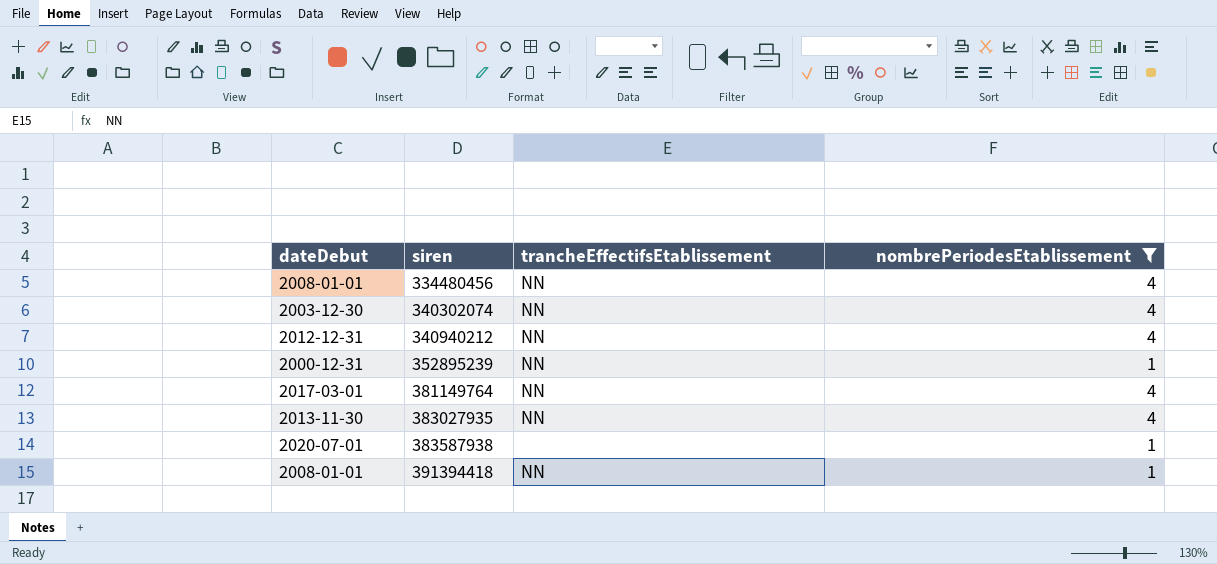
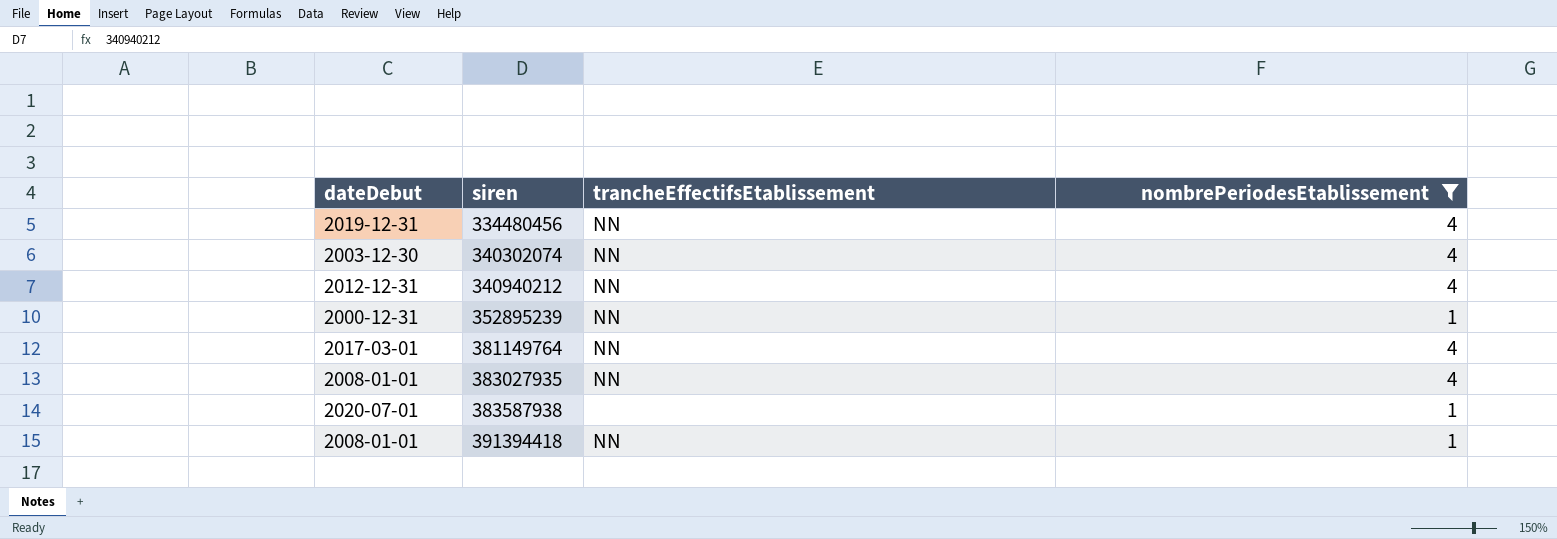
334480456 | dateDebut: 2008-01-01 -> 2019-12-31
383027935 | dateDebut: 2013-11-30 -> 2008-01-01

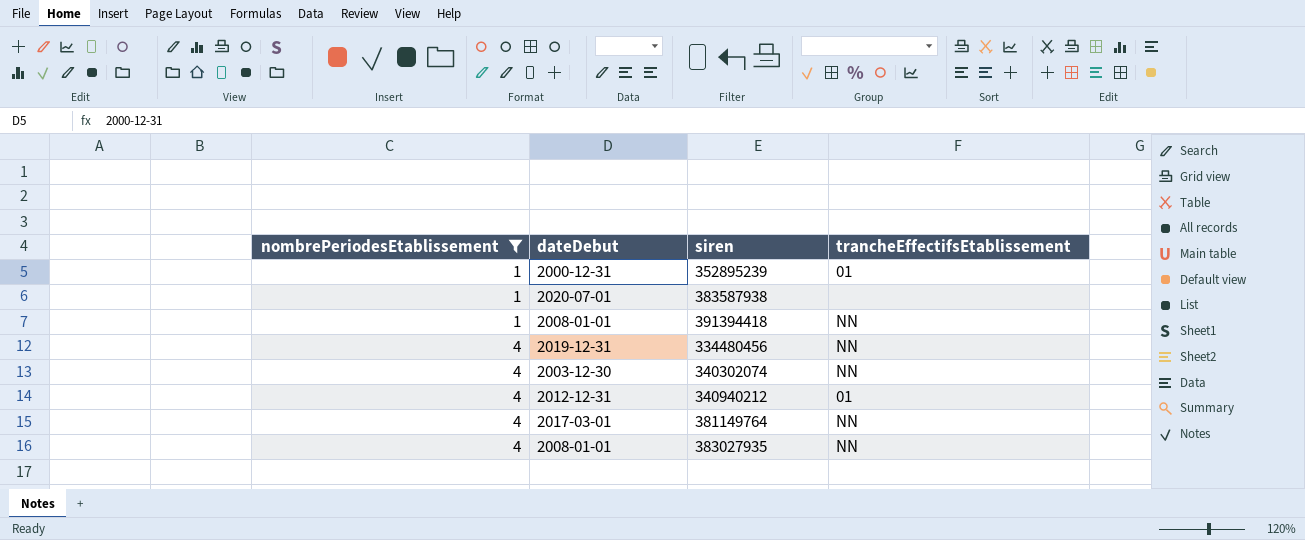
row order: siren ascending -> nombrePeriodesEtablissement ascending
column nombrePeriodesEtablissement | position: 4 -> 1
352895239 | trancheEffectifsEtablissement: NN -> 01
340940212 | trancheEffectifsEtablissement: NN -> 01

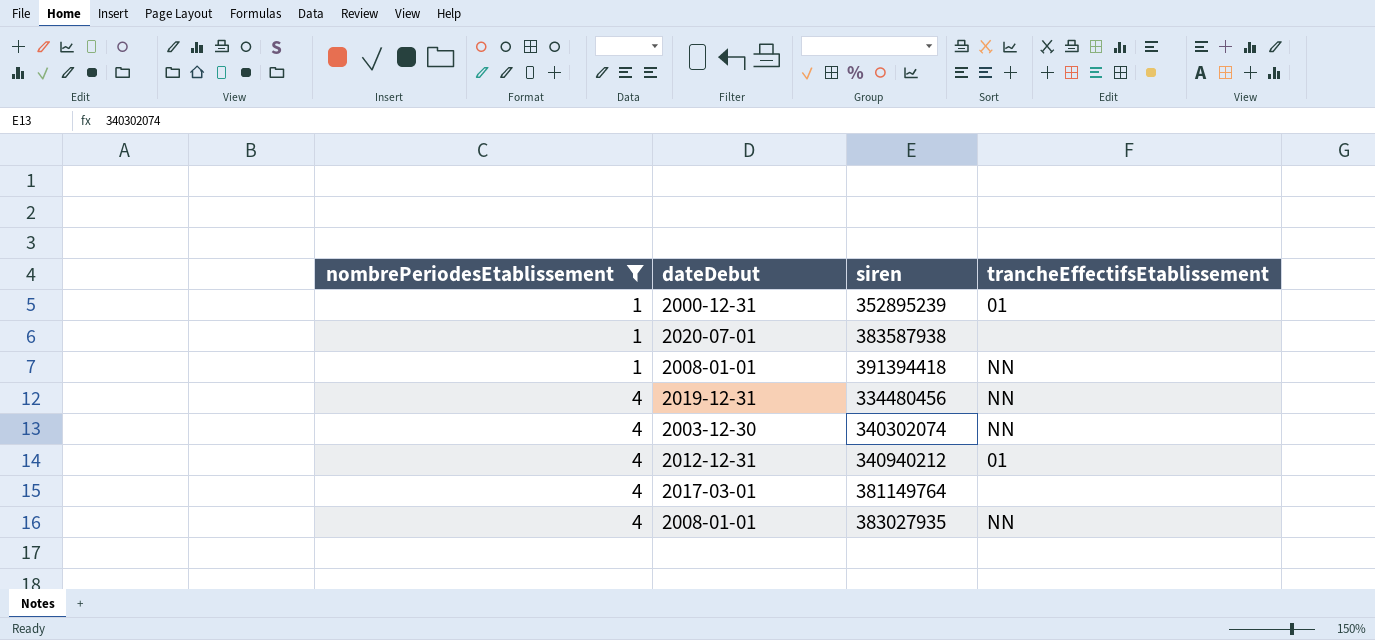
381149764 | trancheEffectifsEtablissement: NN -> none

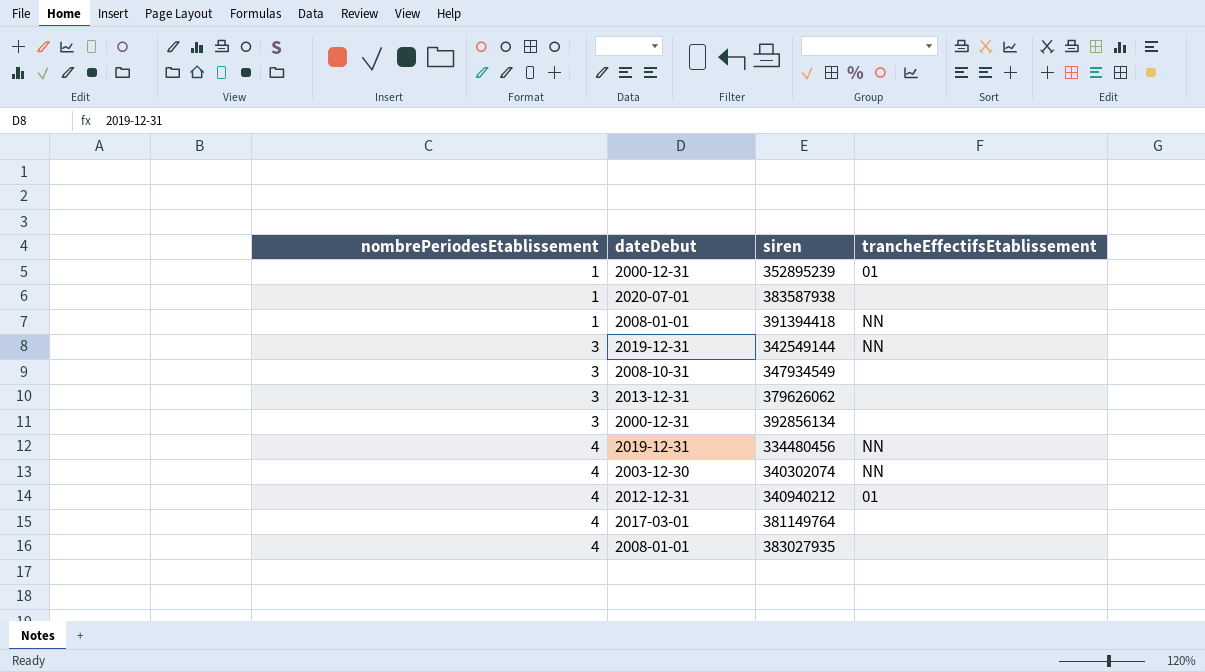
filter: nombrePeriodesEtablissement != 3 -> none
383027935 | trancheEffectifsEtablissement: NN -> none

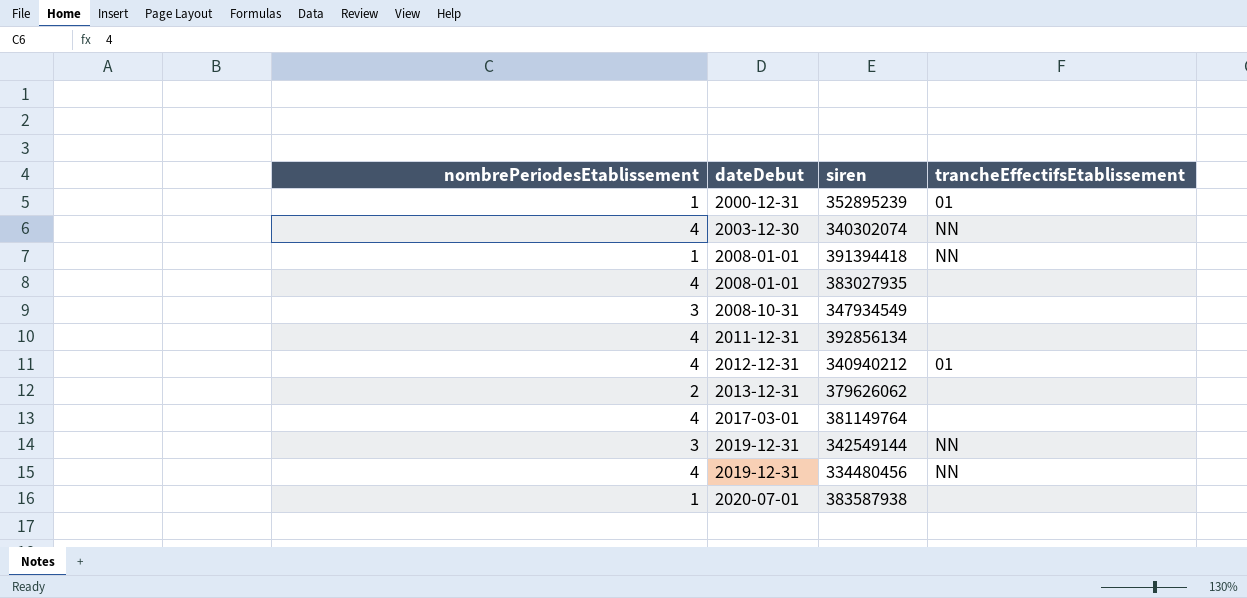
row order: nombrePeriodesEtablissement ascending -> dateDebut ascending
392856134 | nombrePeriodesEtablissement: 3 -> 4
392856134 | dateDebut: 2000-12-31 -> 2011-12-31
379626062 | nombrePeriodesEtablissement: 3 -> 2

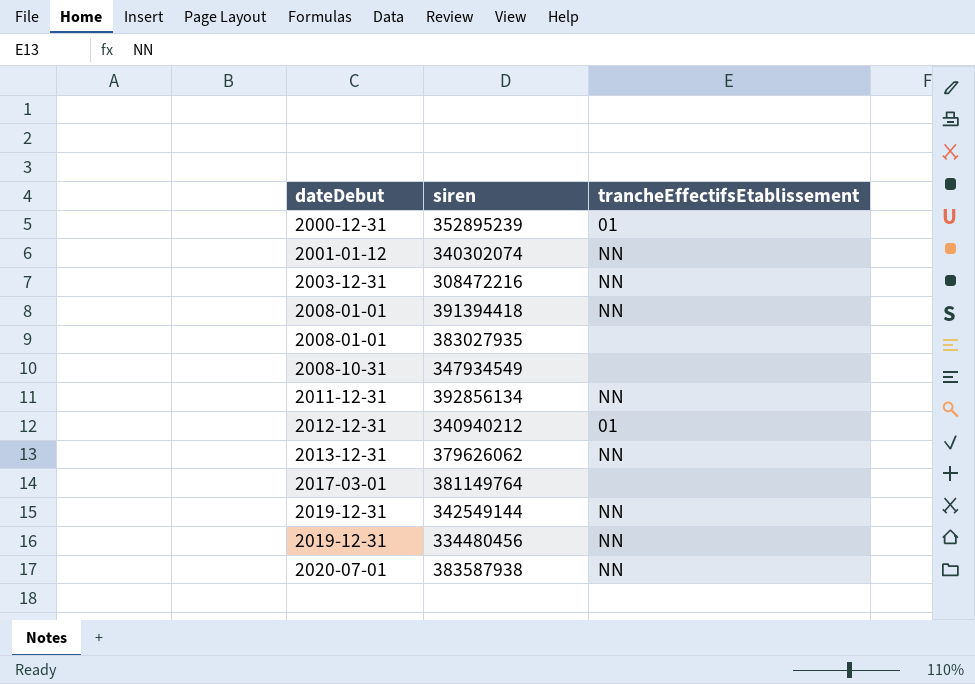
column nombrePeriodesEtablissement | position: 1 -> none
340302074 | dateDebut: 2003-12-30 -> 2001-01-12
row 308472216: none -> 2003-12-31 | NN
392856134 | trancheEffectifsEtablissement: none -> NN
379626062 | trancheEffectifsEtablissement: none -> NN
383587938 | trancheEffectifsEtablissement: none -> NN

